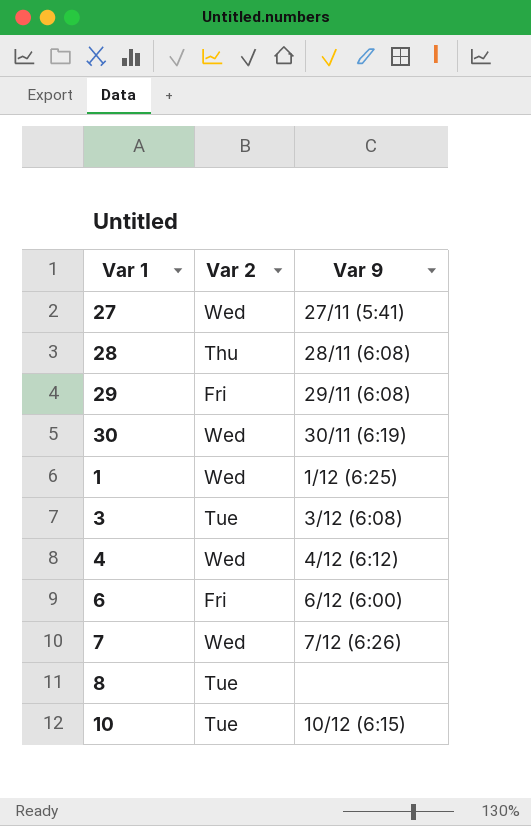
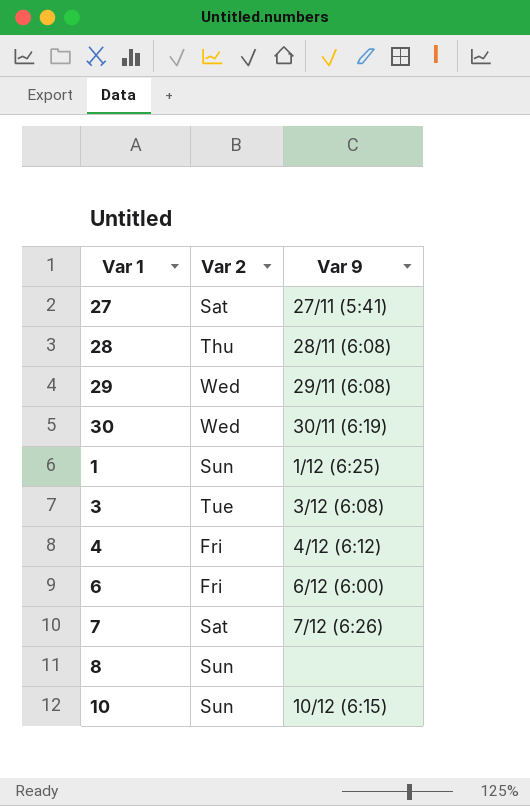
27 | Var 2: Wed -> Sat
29 | Var 2: Fri -> Wed
1 | Var 2: Wed -> Sun
4 | Var 2: Wed -> Fri
7 | Var 2: Wed -> Sat
8 | Var 2: Tue -> Sun
10 | Var 2: Tue -> Sun

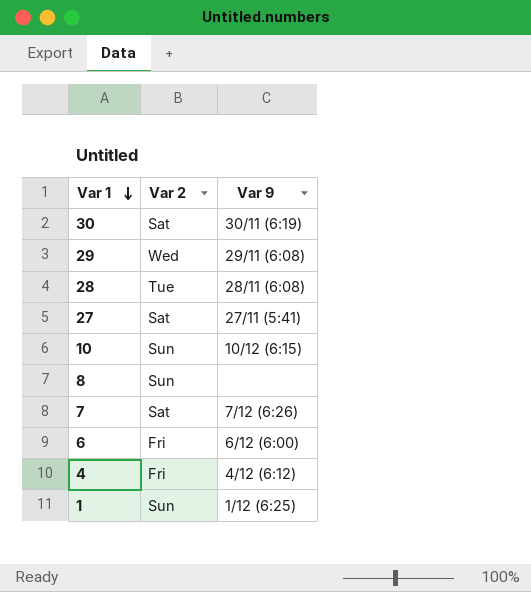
row order: none -> Var 1 descending
row 3: Tue | 3/12 (6:08) -> none
30 | Var 2: Wed -> Sat
28 | Var 2: Thu -> Tue

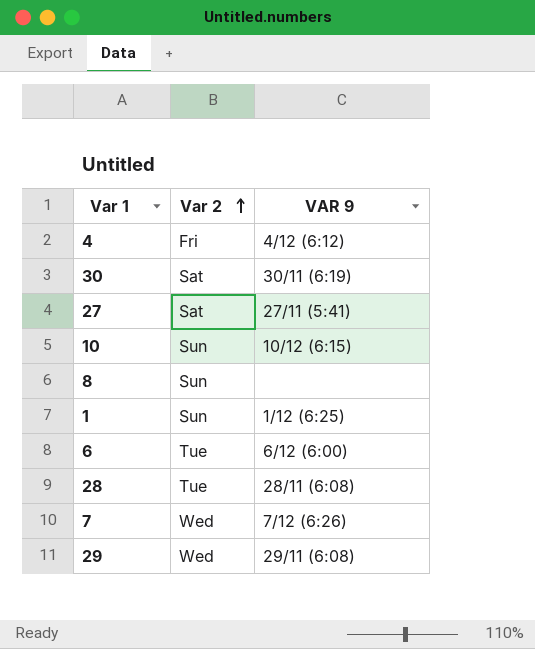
row order: Var 1 descending -> Var 2 ascending
column name: Var 9 -> VAR 9
6 | Var 2: Fri -> Tue
7 | Var 2: Sat -> Wed

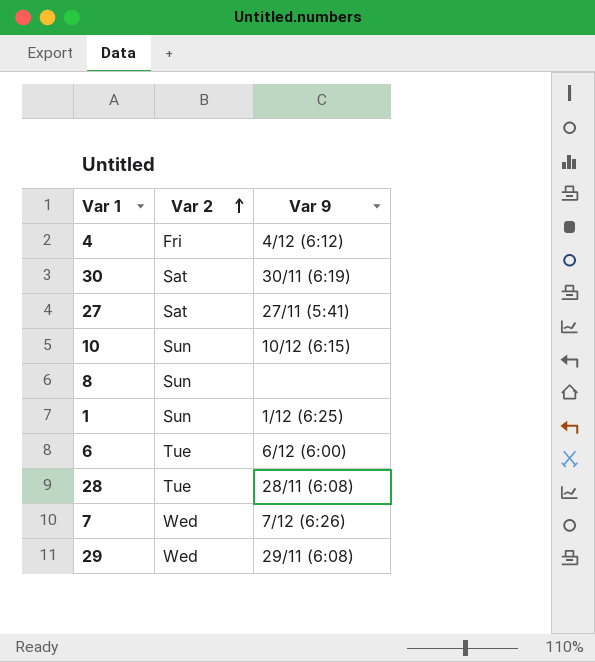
column name: VAR 9 -> Var 9

